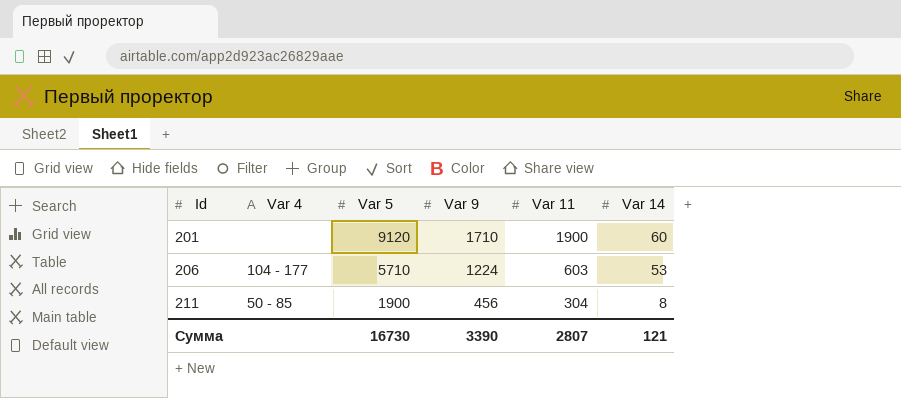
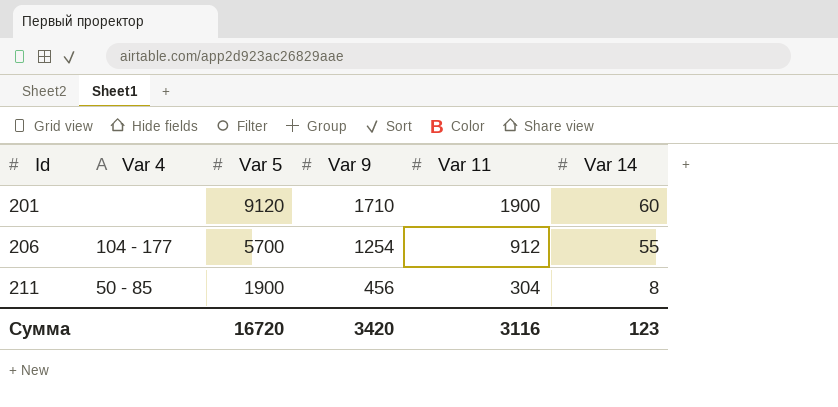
206 | Var 5: 5710 -> 5700
206 | Var 9: 1224 -> 1254
206 | Var 11: 603 -> 912
206 | Var 14: 53 -> 55
Сумма | Var 5: 16730 -> 16720
Сумма | Var 9: 3390 -> 3420
Сумма | Var 11: 2807 -> 3116
Сумма | Var 14: 121 -> 123

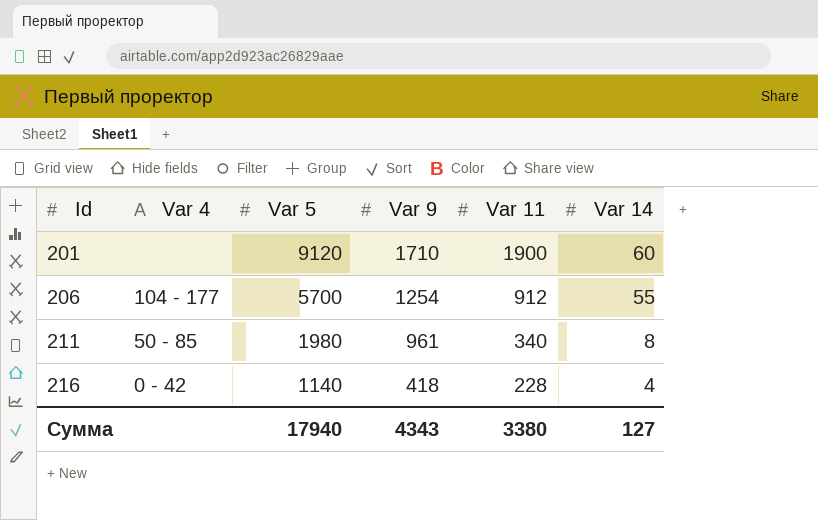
211 | Var 5: 1900 -> 1980
211 | Var 9: 456 -> 961
211 | Var 11: 304 -> 340
row 216: none -> 0 - 42 | 1140 | 418 | 228 | 4
Сумма | Var 5: 16720 -> 17940
Сумма | Var 9: 3420 -> 4343
Сумма | Var 11: 3116 -> 3380
Сумма | Var 14: 123 -> 127

